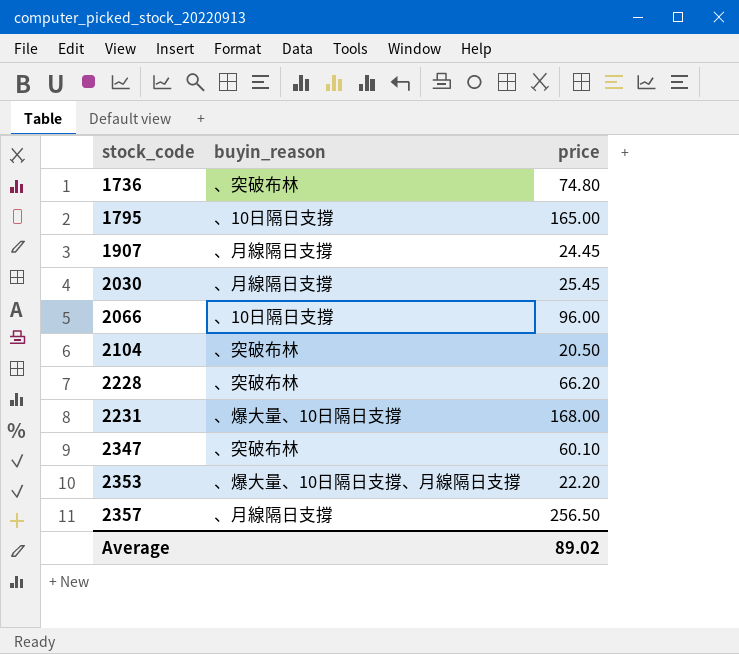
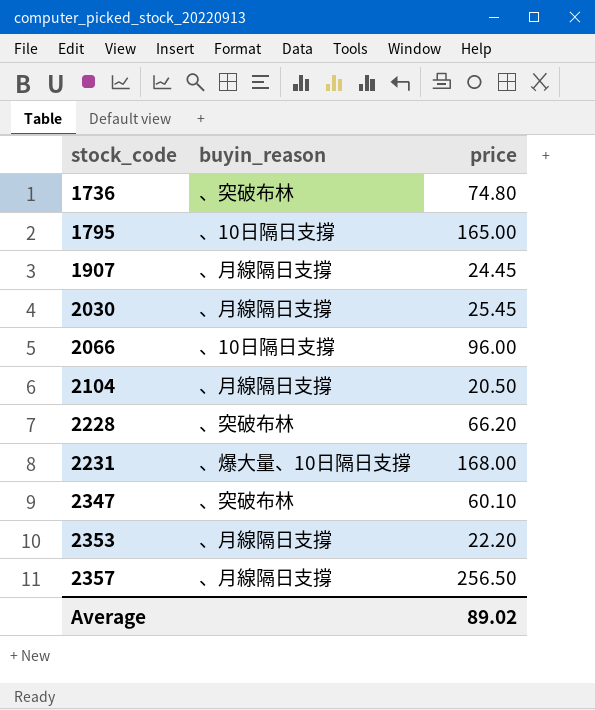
2104 | buyin_reason: 、突破布林 -> 、月線隔日支撐
2353 | buyin_reason: 、爆大量、10日隔日支撐、月線隔日支撐 -> 、月線隔日支撐

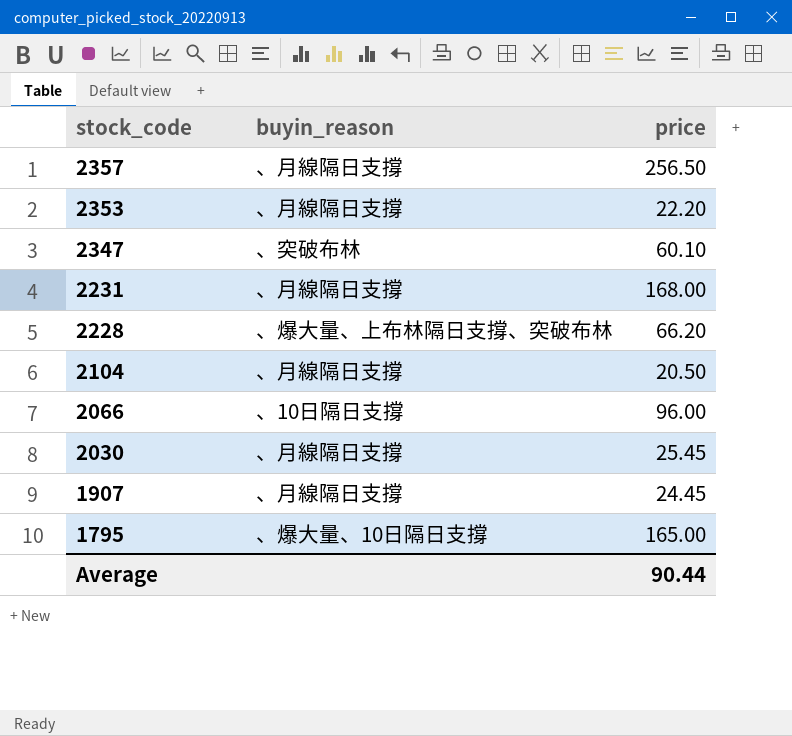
row order: stock_code ascending -> stock_code descending
row 1736: 、突破布林 | 74.80 -> none
2231 | buyin_reason: 、爆大量、10日隔日支撐 -> 、月線隔日支撐
2228 | buyin_reason: 、突破布林 -> 、爆大量、上布林隔日支撐、突破布林
1795 | buyin_reason: 、10日隔日支撐 -> 、爆大量、10日隔日支撐
Average | price: 89.02 -> 90.44

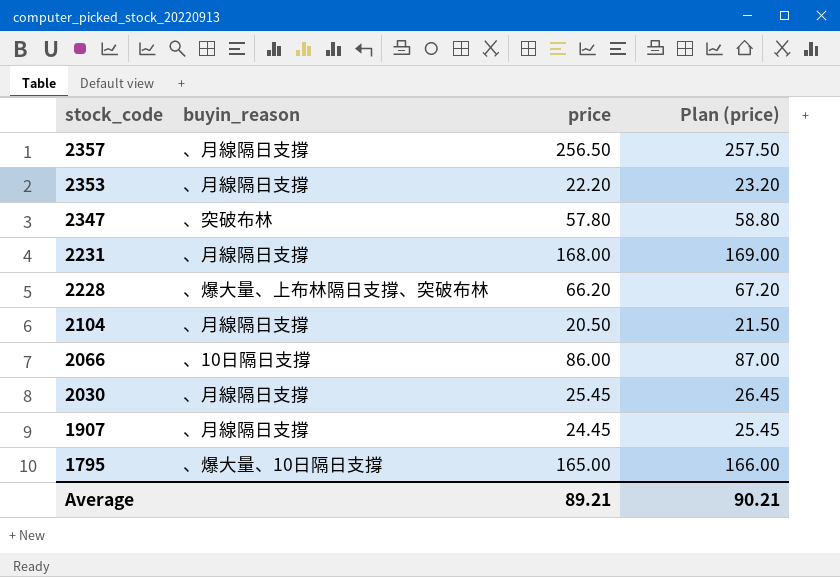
column Plan (price) | formula: none -> [price] + 1
2347 | price: 60.10 -> 57.80
2066 | price: 96.00 -> 86.00
Average | price: 90.44 -> 89.21

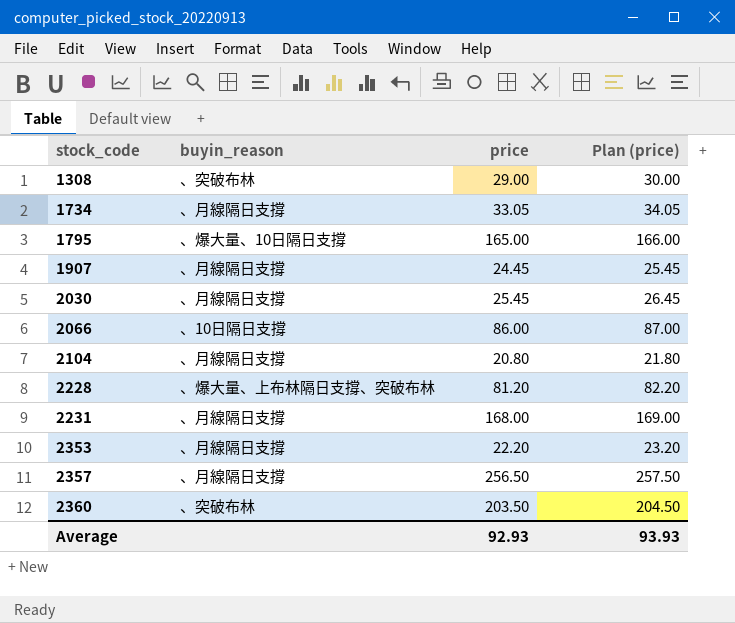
row order: stock_code descending -> stock_code ascending
row 2347: 、突破布林 | 57.80 | 58.80 -> none
row 1308: none -> 、突破布林 | 29.00 | 30.00
row 1734: none -> 、月線隔日支撐 | 33.05 | 34.05
2104 | price: 20.50 -> 20.80
2104 | Plan (price): 21.50 -> 21.80
2228 | price: 66.20 -> 81.20
2228 | Plan (price): 67.20 -> 82.20
row 2360: none -> 、突破布林 | 203.50 | 204.50
Average | price: 89.21 -> 92.93
Average | Plan (price): 90.21 -> 93.93

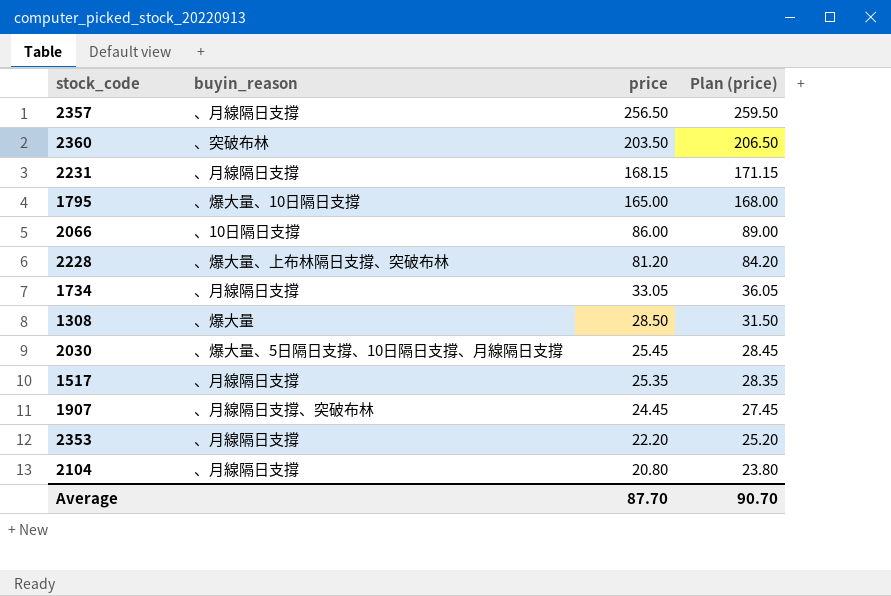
row order: stock_code ascending -> price descending
column Plan (price) | formula: [price] + 1 -> [price] + 3
2231 | price: 168.00 -> 168.15
1308 | buyin_reason: 、突破布林 -> 、爆大量
1308 | price: 29.00 -> 28.50
2030 | buyin_reason: 、月線隔日支撐 -> 、爆大量、5日隔日支撐、10日隔日支撐、月線隔日支撐
row 1517: none -> 、月線隔日支撐 | 25.35 | 28.35
1907 | buyin_reason: 、月線隔日支撐 -> 、月線隔日支撐、突破布林
Average | price: 92.93 -> 87.70
Average | Plan (price): 93.93 -> 90.70

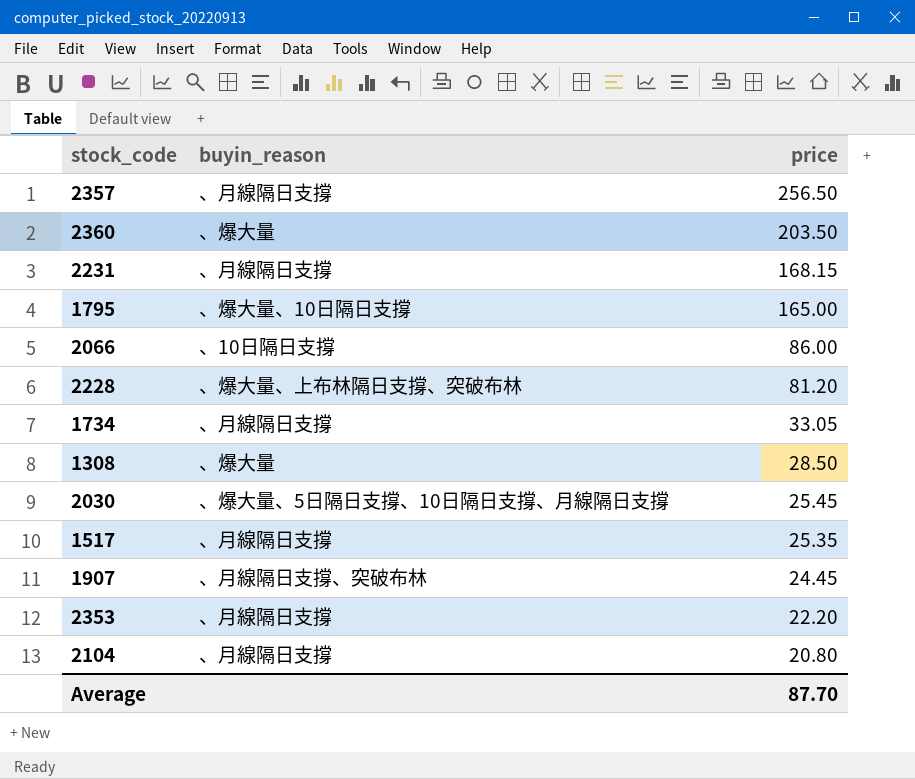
column Plan (price) | formula: [price] + 3 -> none
2360 | buyin_reason: 、突破布林 -> 、爆大量

